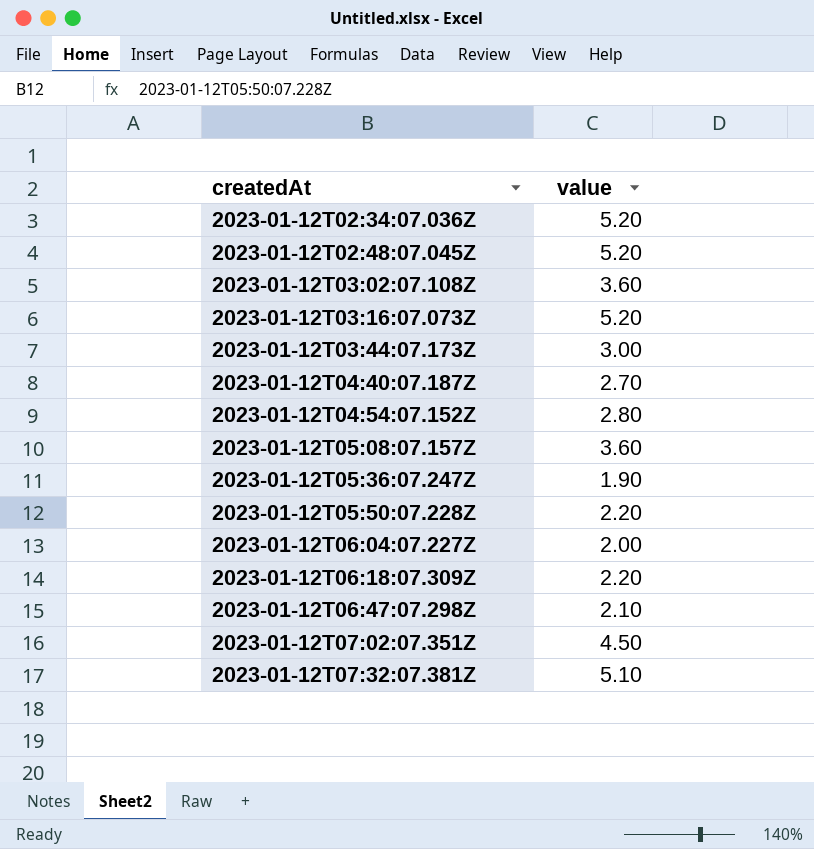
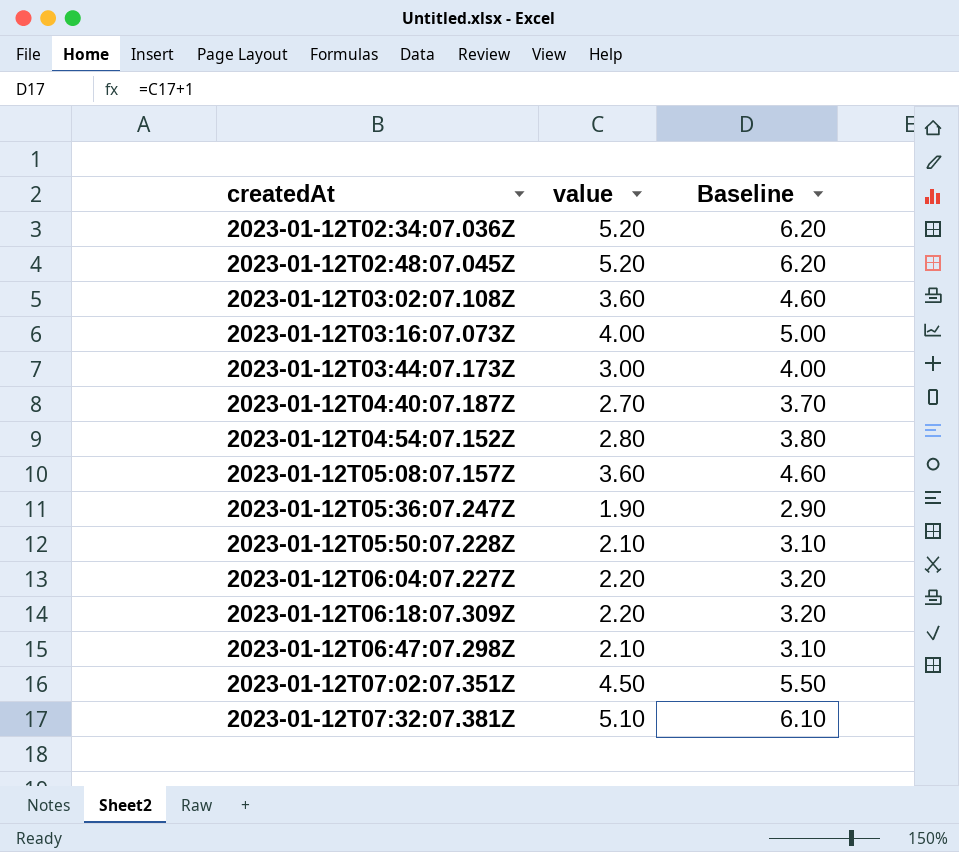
column Baseline | formula: none -> [value] + 1
2023-01-12T03:16:07.073Z | value: 5.20 -> 4.00
2023-01-12T05:50:07.228Z | value: 2.20 -> 2.10
2023-01-12T06:04:07.227Z | value: 2.00 -> 2.20

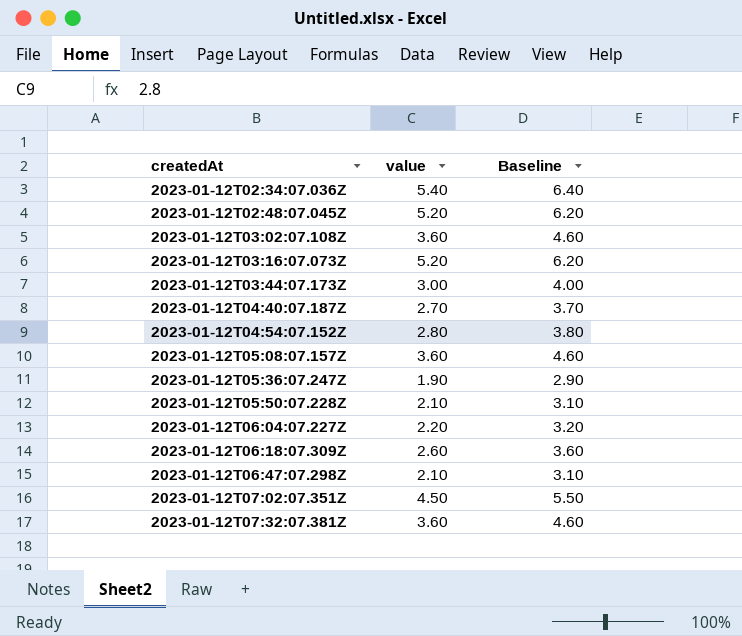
2023-01-12T02:34:07.036Z | value: 5.20 -> 5.40
2023-01-12T02:34:07.036Z | Baseline: 6.20 -> 6.40
2023-01-12T03:16:07.073Z | value: 4.00 -> 5.20
2023-01-12T03:16:07.073Z | Baseline: 5.00 -> 6.20
2023-01-12T06:18:07.309Z | value: 2.20 -> 2.60
2023-01-12T06:18:07.309Z | Baseline: 3.20 -> 3.60
2023-01-12T07:32:07.381Z | value: 5.10 -> 3.60
2023-01-12T07:32:07.381Z | Baseline: 6.10 -> 4.60

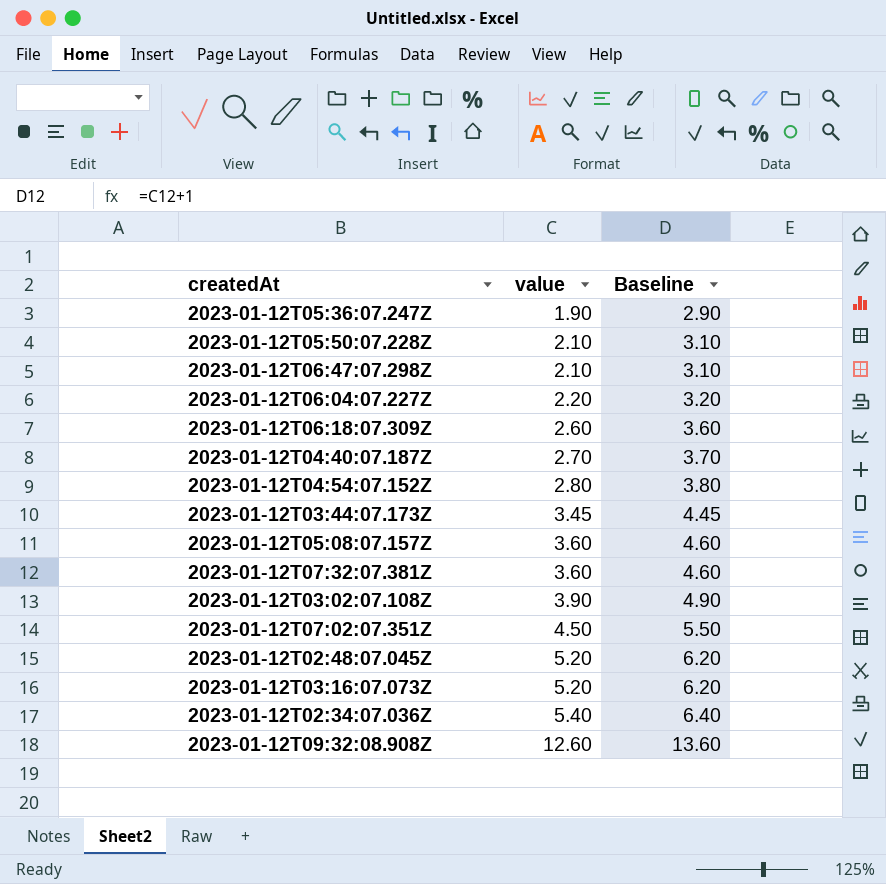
row order: createdAt ascending -> value ascending
2023-01-12T03:44:07.173Z | value: 3.00 -> 3.45
2023-01-12T03:44:07.173Z | Baseline: 4.00 -> 4.45
2023-01-12T03:02:07.108Z | value: 3.60 -> 3.90
2023-01-12T03:02:07.108Z | Baseline: 4.60 -> 4.90
row 2023-01-12T09:32:08.908Z: none -> 12.60 | 13.60

